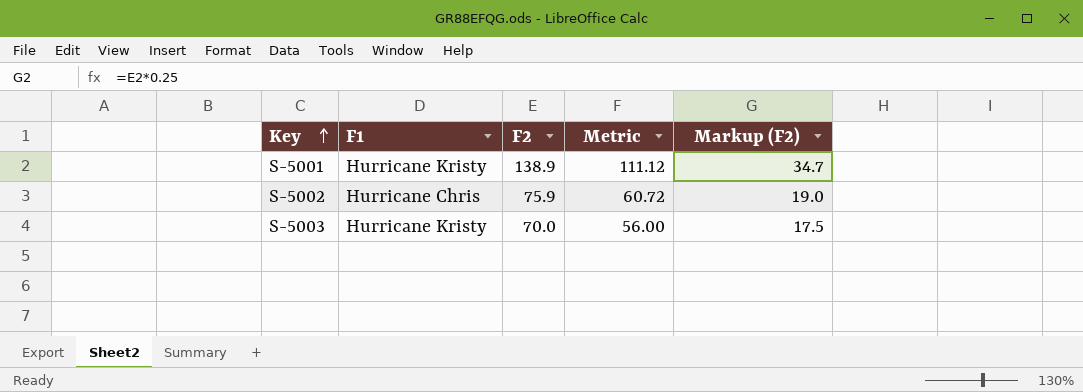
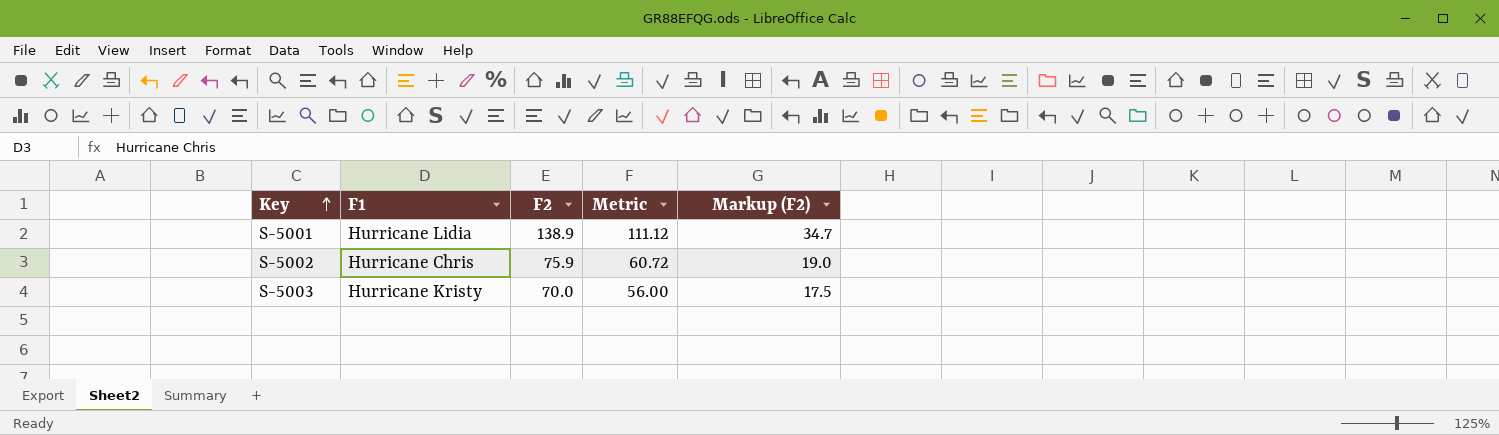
S-5001 | F1: Hurricane Kristy -> Hurricane Lidia

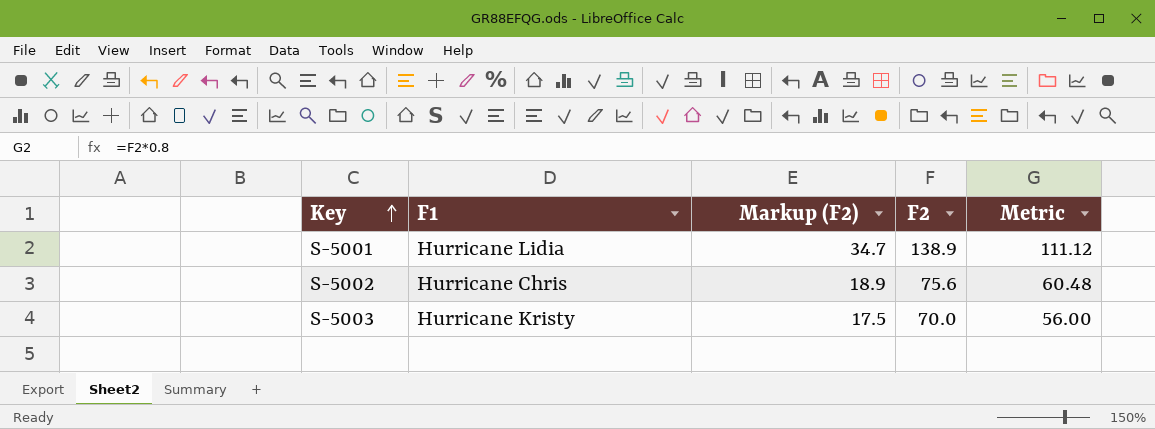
column Markup (F2) | position: 5 -> 3
S-5002 | Markup (F2): 19.0 -> 18.9
S-5002 | F2: 75.9 -> 75.6
S-5002 | Metric: 60.72 -> 60.48

